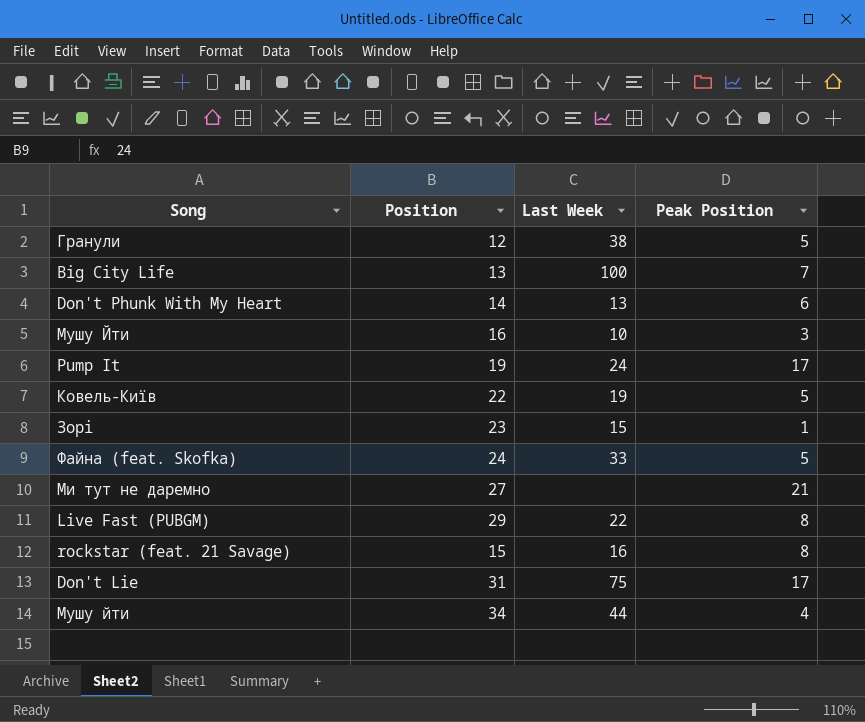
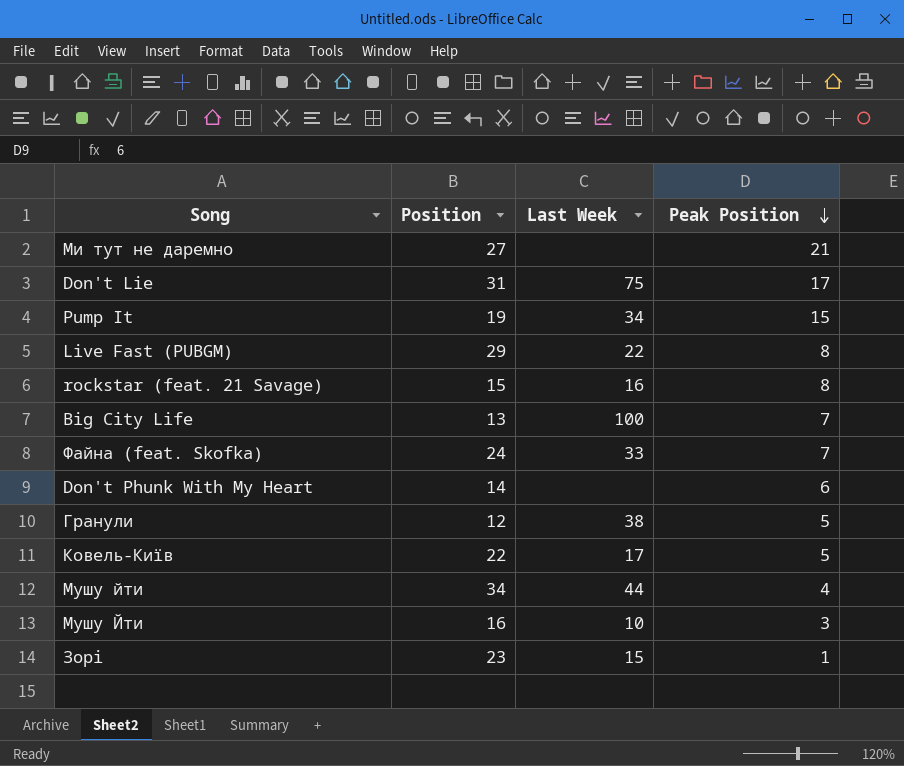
row order: none -> Peak Position descending
Pump It | Last Week: 24 -> 34
Pump It | Peak Position: 17 -> 15
Файна (feat. Skofka) | Peak Position: 5 -> 7
Don't Phunk With My Heart | Last Week: 13 -> none
Ковель-Київ | Last Week: 19 -> 17

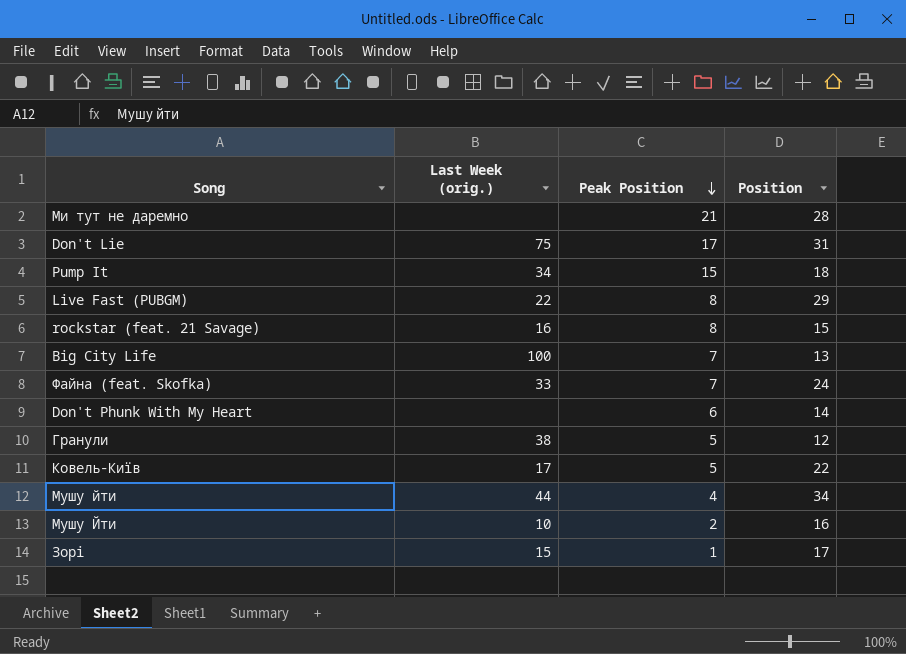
column name: Last Week -> Last Week (orig.)
column Position | position: 2 -> 4
Ми тут не даремно | Position: 27 -> 28
Pump It | Position: 19 -> 18
Мушу Йти | Peak Position: 3 -> 2
Зорi | Position: 23 -> 17

